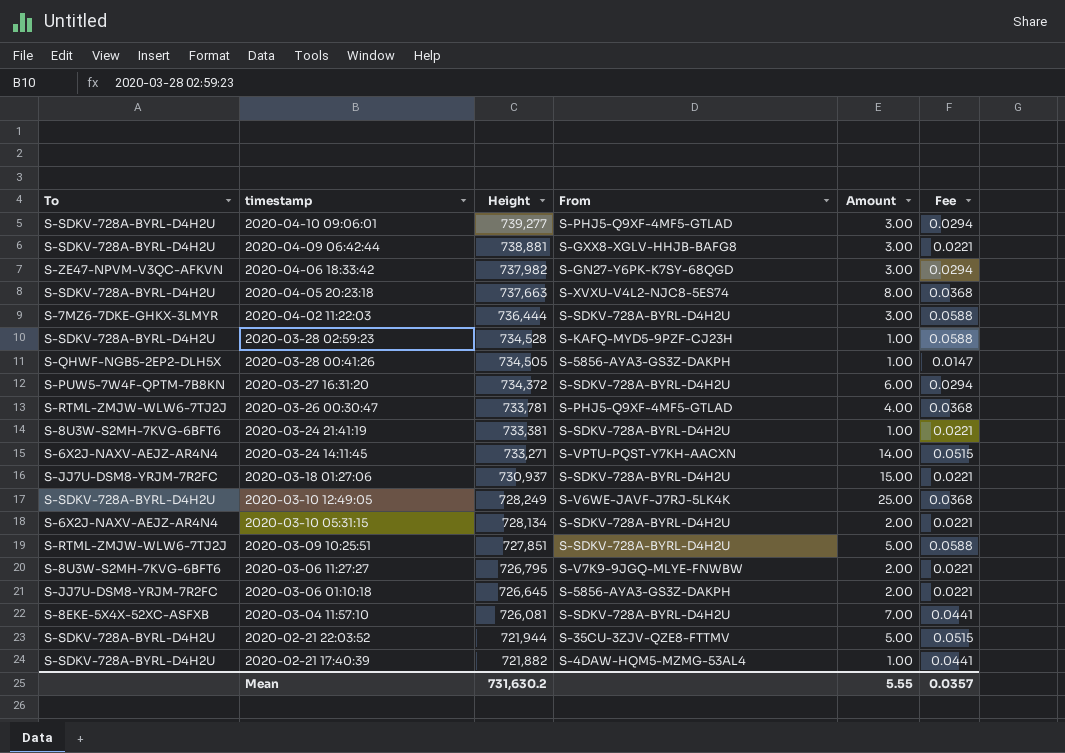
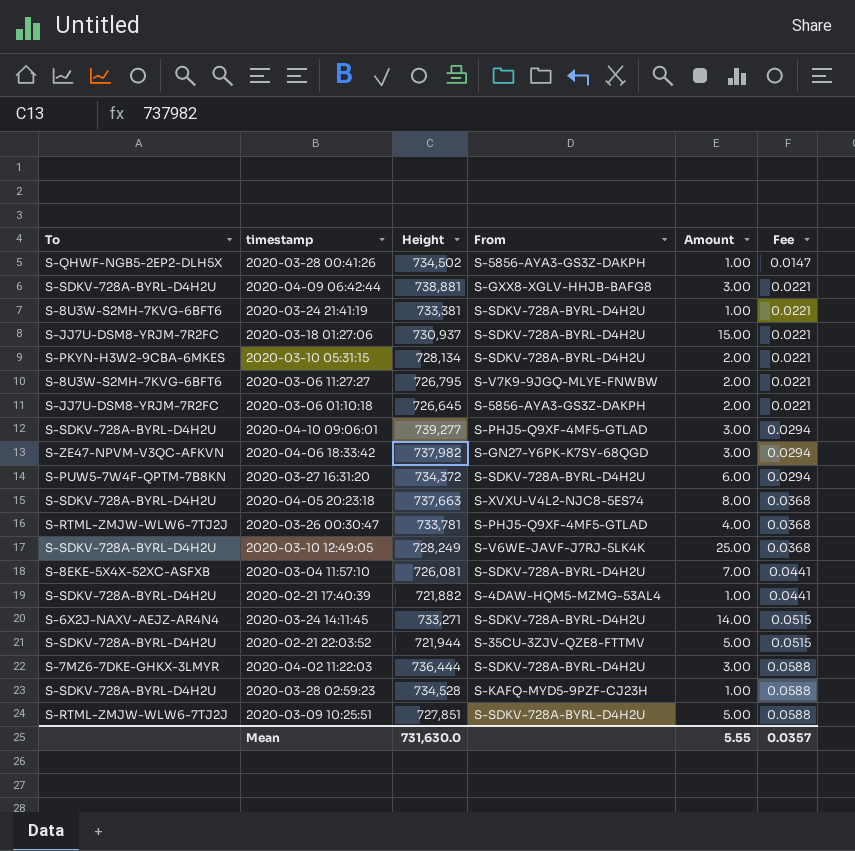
row order: timestamp descending -> Fee ascending
2020-03-28 00:41:26 | Height: 734,505 -> 734,502
2020-03-10 05:31:15 | To: S-6X2J-NAXV-AEJZ-AR4N4 -> S-PKYN-H3W2-9CBA-6MKES
2020-03-24 14:11:45 | From: S-VPTU-PQST-Y7KH-AACXN -> S-SDKV-728A-BYRL-D4H2U
Mean | Height: 731,630.2 -> 731,630.0

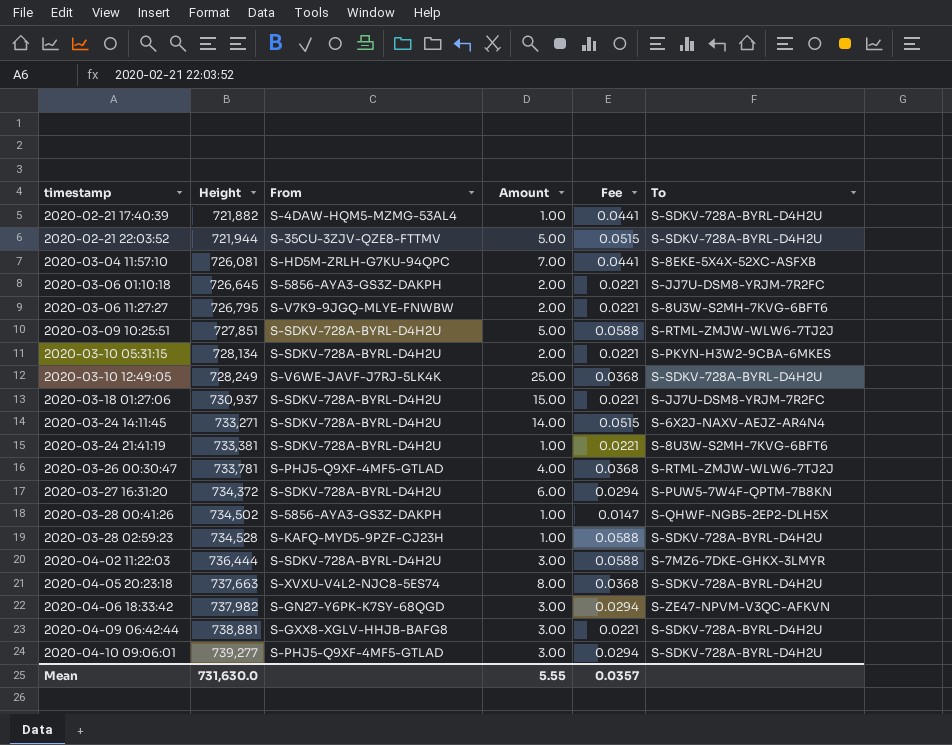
row order: Fee ascending -> timestamp ascending
column To | position: 1 -> 6
2020-03-04 11:57:10 | From: S-SDKV-728A-BYRL-D4H2U -> S-HD5M-ZRLH-G7KU-94QPC

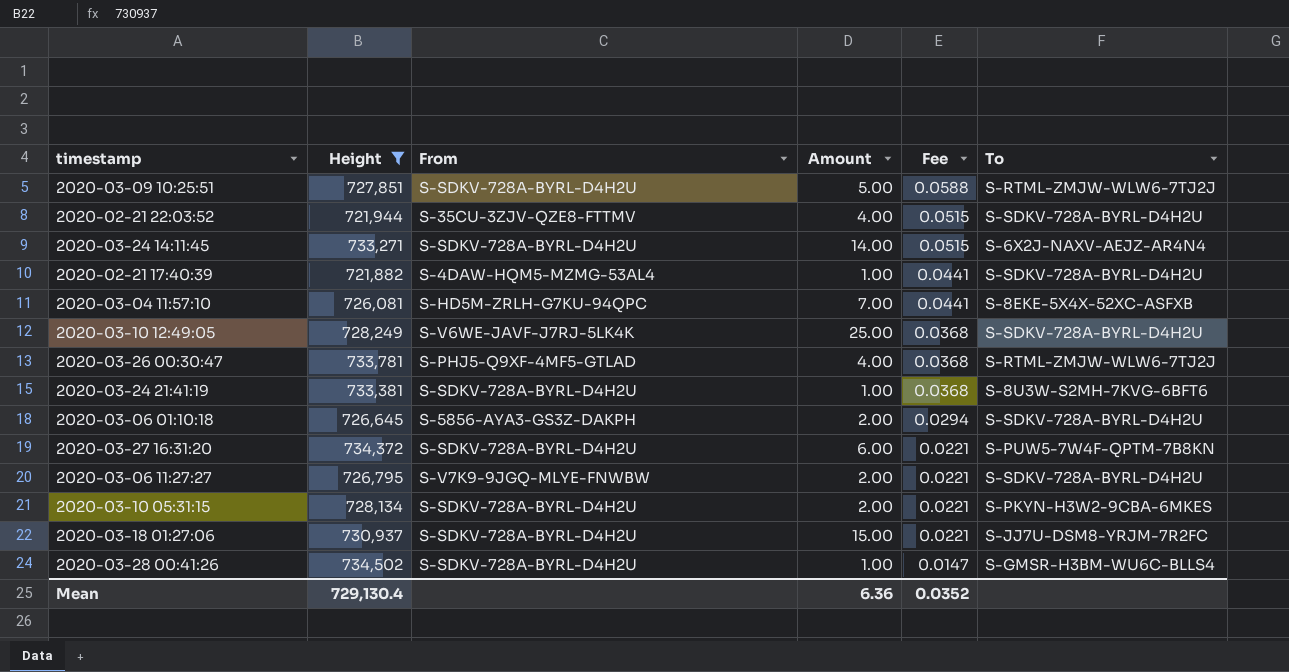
filter: none -> Height <= 734,502
row order: timestamp ascending -> Fee descending
2020-02-21 22:03:52 | Amount: 5.00 -> 4.00
2020-03-24 21:41:19 | Fee: 0.0221 -> 0.0368
2020-03-06 01:10:18 | Fee: 0.0221 -> 0.0294
2020-03-06 01:10:18 | To: S-JJ7U-DSM8-YRJM-7R2FC -> S-SDKV-728A-BYRL-D4H2U
2020-03-27 16:31:20 | Fee: 0.0294 -> 0.0221
2020-03-06 11:27:27 | To: S-8U3W-S2MH-7KVG-6BFT6 -> S-SDKV-728A-BYRL-D4H2U
2020-03-28 00:41:26 | From: S-5856-AYA3-GS3Z-DAKPH -> S-SDKV-728A-BYRL-D4H2U
2020-03-28 00:41:26 | To: S-QHWF-NGB5-2EP2-DLH5X -> S-GMSR-H3BM-WU6C-BLLS4
Mean | Height: 731,630.0 -> 729,130.4
Mean | Amount: 5.55 -> 6.36
Mean | Fee: 0.0357 -> 0.0352

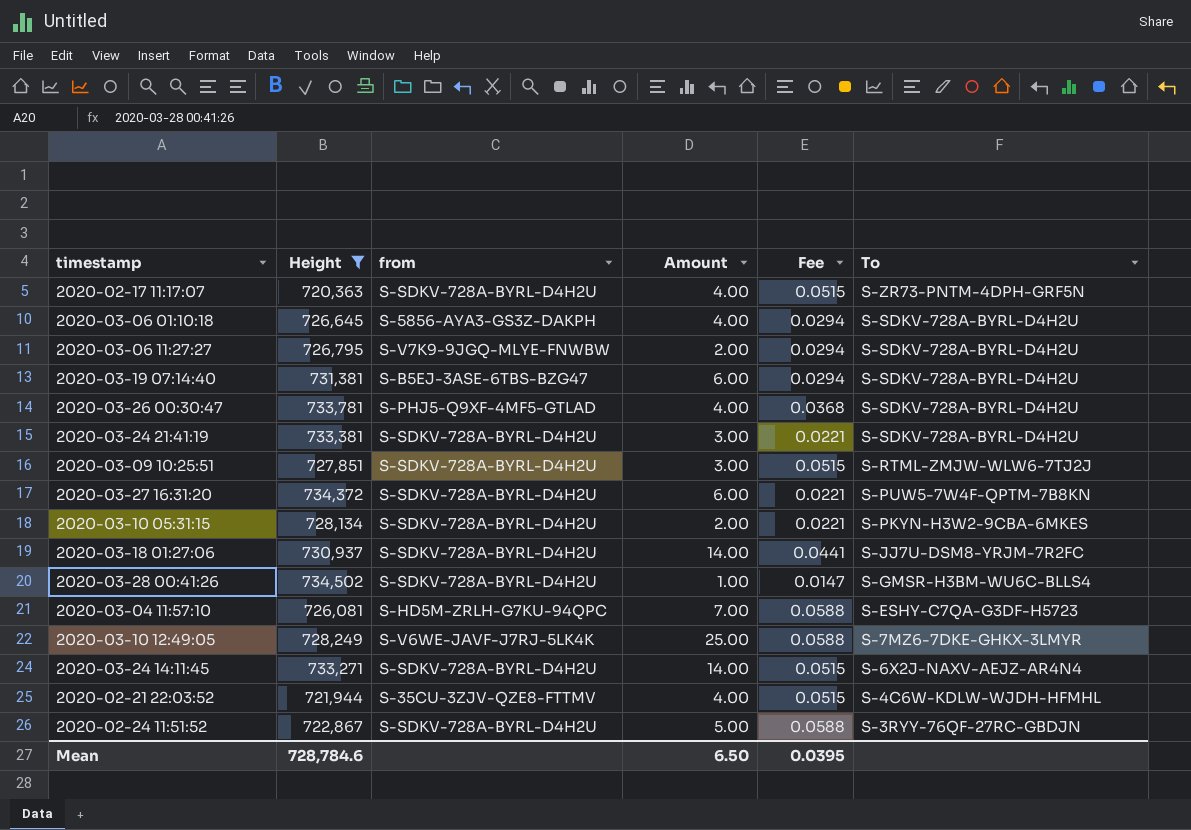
row order: Fee descending -> To descending
column name: From -> from
row 2020-02-21 17:40:39: 721,882 | S-4DAW-HQM5-MZMG-53AL4 | 1.00 | 0.0441 | S-SDKV-728A-BYRL-D4H2U -> none
row 2020-02-17 11:17:07: none -> 720,363 | S-SDKV-728A-BYRL-D4H2U | 4.00 | 0.0515 | S-ZR73-PNTM-4DPH-GRF5N
2020-03-06 01:10:18 | Amount: 2.00 -> 4.00
2020-03-06 11:27:27 | Fee: 0.0221 -> 0.0294
row 2020-03-19 07:14:40: none -> 731,381 | S-B5EJ-3ASE-6TBS-BZG47 | 6.00 | 0.0294 | S-SDKV-728A-BYRL-D4H2U
2020-03-26 00:30:47 | To: S-RTML-ZMJW-WLW6-7TJ2J -> S-SDKV-728A-BYRL-D4H2U
2020-03-24 21:41:19 | Amount: 1.00 -> 3.00
2020-03-24 21:41:19 | Fee: 0.0368 -> 0.0221
2020-03-24 21:41:19 | To: S-8U3W-S2MH-7KVG-6BFT6 -> S-SDKV-728A-BYRL-D4H2U
2020-03-09 10:25:51 | Amount: 5.00 -> 3.00
2020-03-09 10:25:51 | Fee: 0.0588 -> 0.0515
2020-03-18 01:27:06 | Amount: 15.00 -> 14.00
2020-03-18 01:27:06 | Fee: 0.0221 -> 0.0441
2020-03-04 11:57:10 | Fee: 0.0441 -> 0.0588
2020-03-04 11:57:10 | To: S-8EKE-5X4X-52XC-ASFXB -> S-ESHY-C7QA-G3DF-H5723
2020-03-10 12:49:05 | Fee: 0.0368 -> 0.0588
2020-03-10 12:49:05 | To: S-SDKV-728A-BYRL-D4H2U -> S-7MZ6-7DKE-GHKX-3LMYR
2020-02-21 22:03:52 | To: S-SDKV-728A-BYRL-D4H2U -> S-4C6W-KDLW-WJDH-HFMHL
row 2020-02-24 11:51:52: none -> 722,867 | S-SDKV-728A-BYRL-D4H2U | 5.00 | 0.0588 | S-3RYY-76QF-27RC-GBDJN
Mean | Height: 729,130.4 -> 728,784.6
Mean | Amount: 6.36 -> 6.50
Mean | Fee: 0.0352 -> 0.0395

